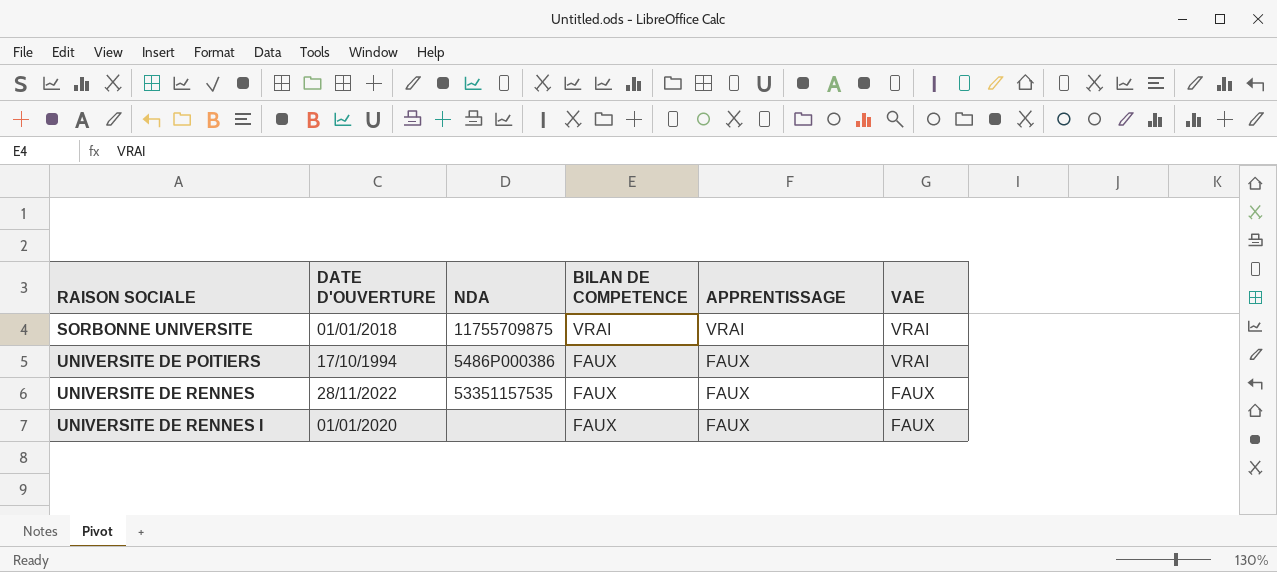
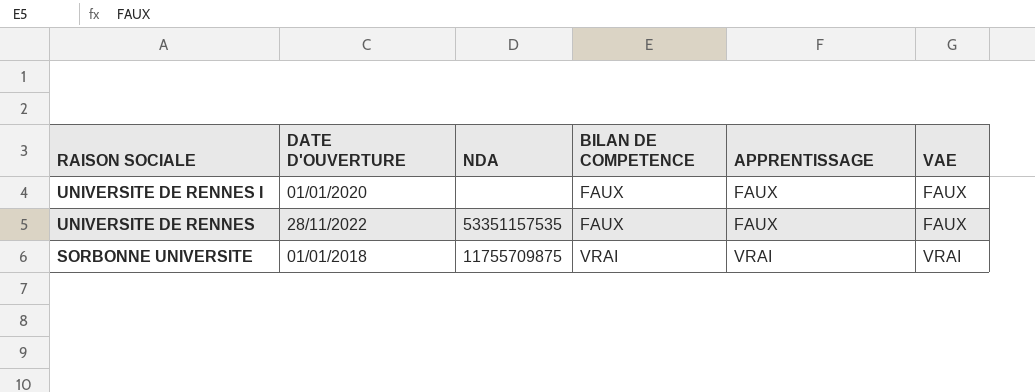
row order: RAISON SOCIALE ascending -> RAISON SOCIALE descending
row UNIVERSITE DE POITIERS: 17/10/1994 | 5486P000386 | FAUX | FAUX | VRAI -> none

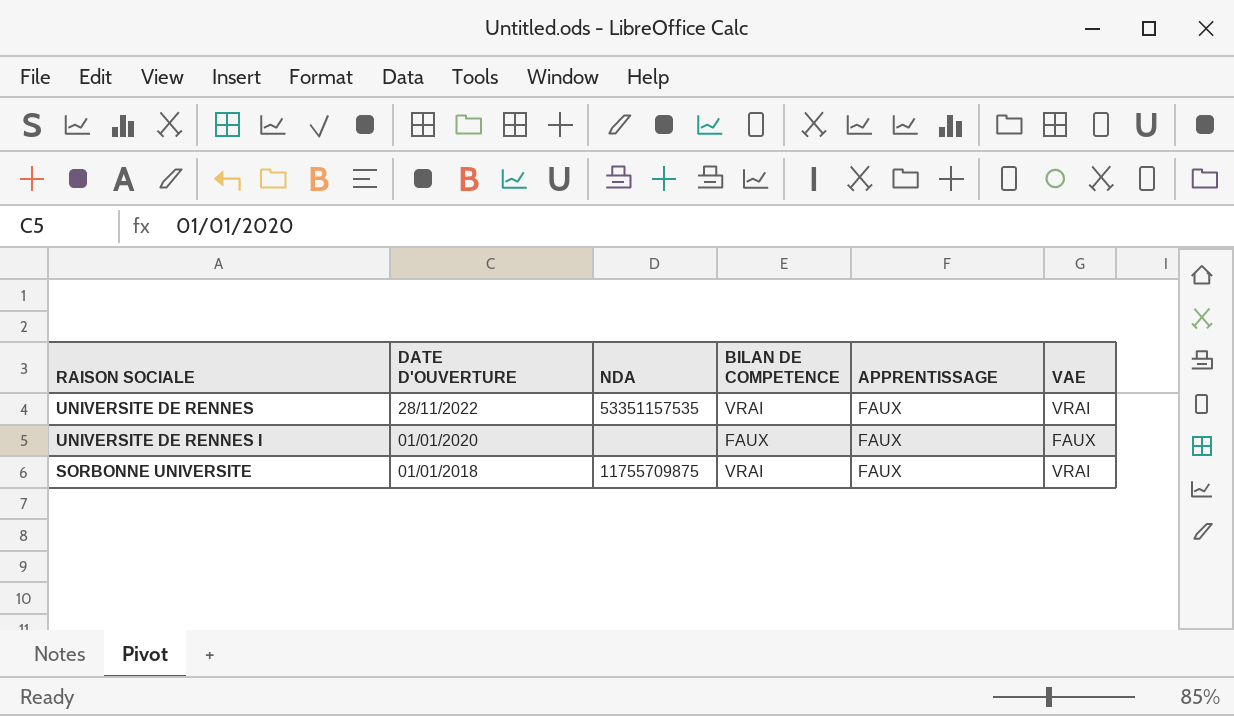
row order: RAISON SOCIALE descending -> DATE D'OUVERTURE descending
UNIVERSITE DE RENNES | BILAN DE COMPETENCE: FAUX -> VRAI
UNIVERSITE DE RENNES | VAE: FAUX -> VRAI
SORBONNE UNIVERSITE | APPRENTISSAGE: VRAI -> FAUX

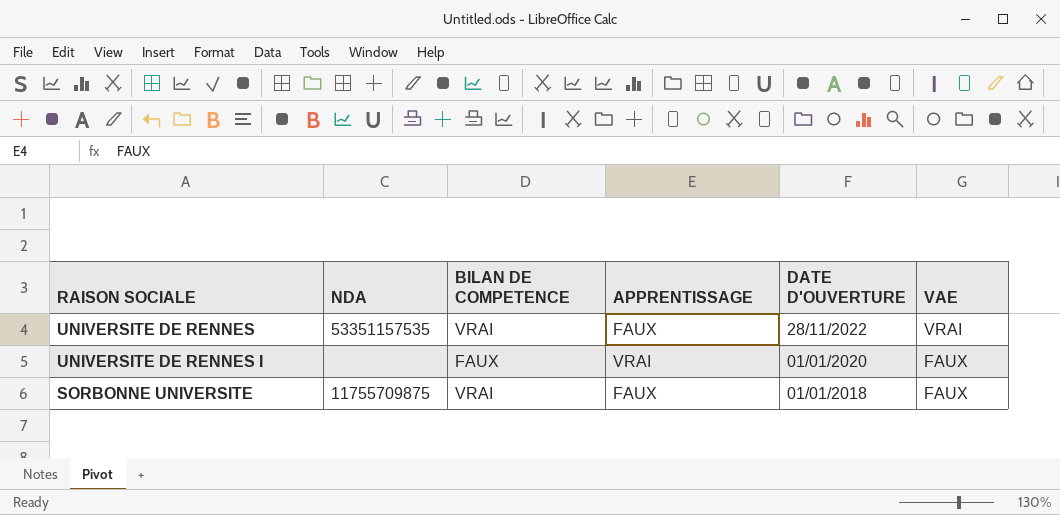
column DATE D'OUVERTURE | position: 2 -> 5
UNIVERSITE DE RENNES I | APPRENTISSAGE: FAUX -> VRAI
SORBONNE UNIVERSITE | VAE: VRAI -> FAUX

